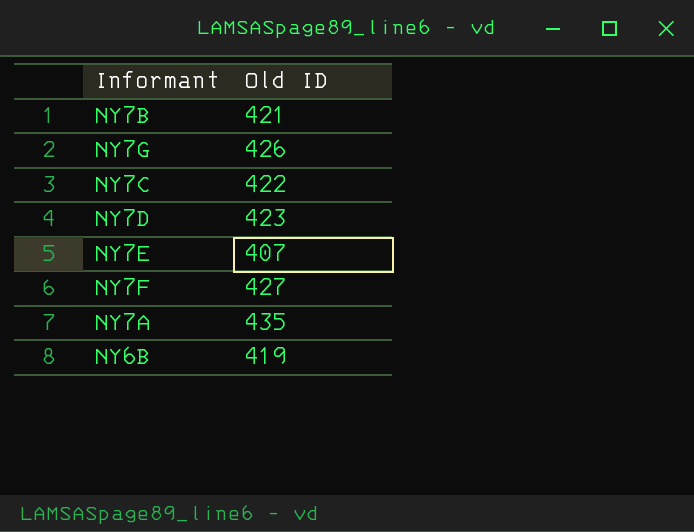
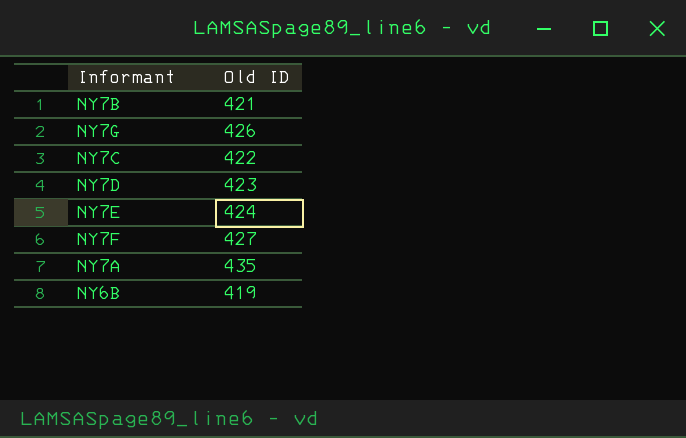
NY7E | Old ID: 407 -> 424

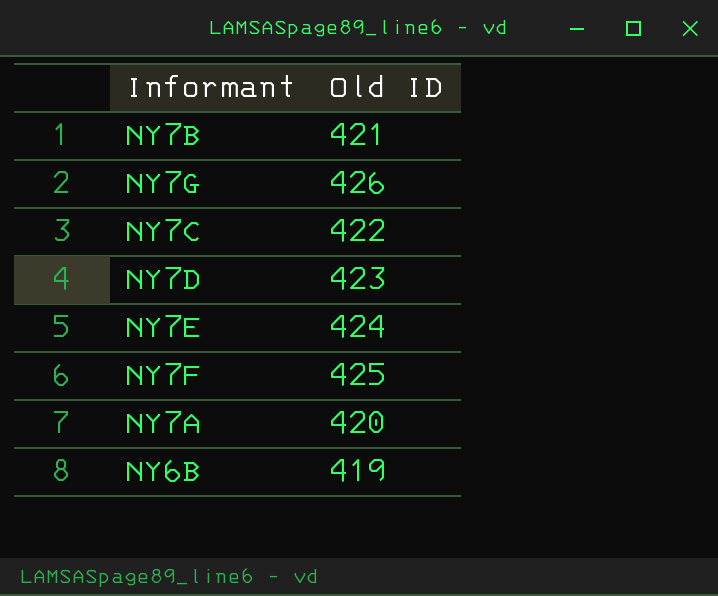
NY7F | Old ID: 427 -> 425
NY7A | Old ID: 435 -> 420

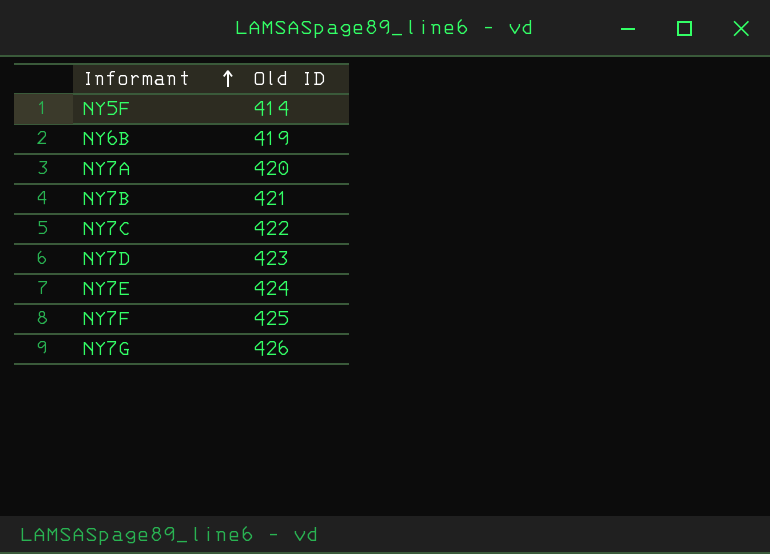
row order: none -> Informant ascending
row NY5F: none -> 414

